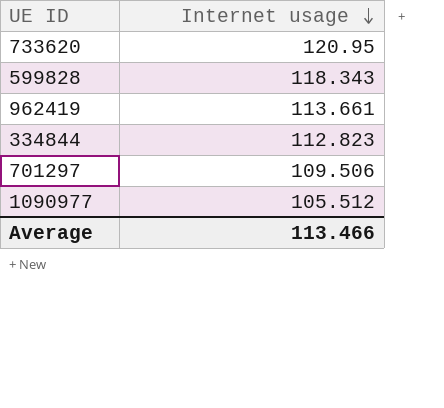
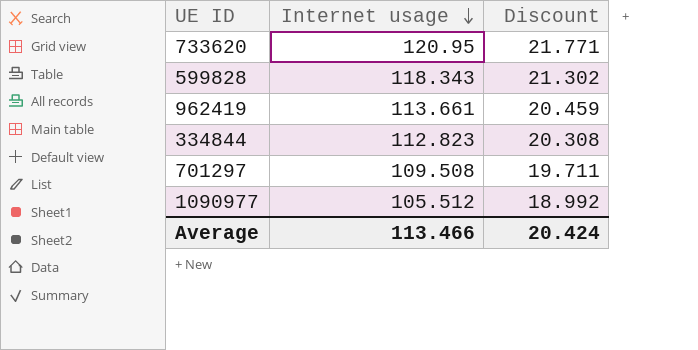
column Discount | formula: none -> [Internet usage] * 0.18
701297 | Internet usage: 109.506 -> 109.508

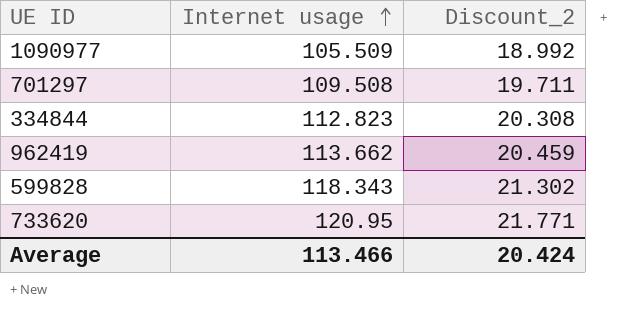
row order: Internet usage descending -> Internet usage ascending
column name: Discount -> Discount_2
1090977 | Internet usage: 105.512 -> 105.509
962419 | Internet usage: 113.661 -> 113.662

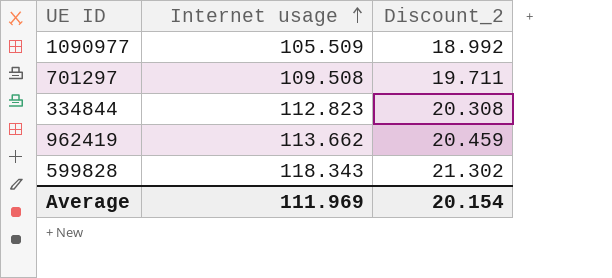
row 733620: 120.95 | 21.771 -> none
Average | Internet usage: 113.466 -> 111.969
Average | Discount_2: 20.424 -> 20.154

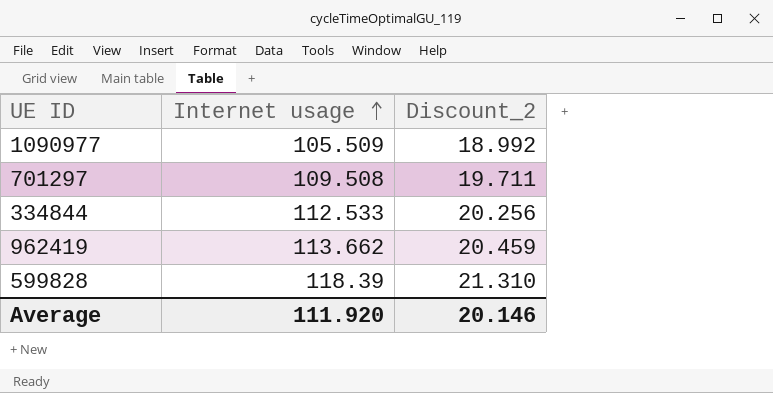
334844 | Internet usage: 112.823 -> 112.533
334844 | Discount_2: 20.308 -> 20.256
599828 | Internet usage: 118.343 -> 118.39
599828 | Discount_2: 21.302 -> 21.310
Average | Internet usage: 111.969 -> 111.920
Average | Discount_2: 20.154 -> 20.146

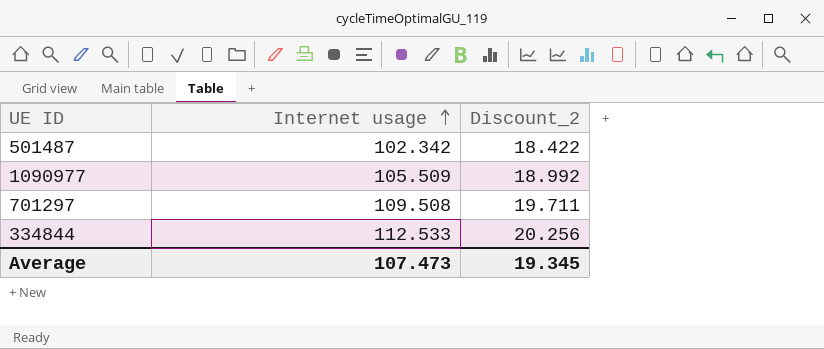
row 962419: 113.662 | 20.459 -> none
row 599828: 118.39 | 21.310 -> none
row 501487: none -> 102.342 | 18.422
Average | Internet usage: 111.920 -> 107.473
Average | Discount_2: 20.146 -> 19.345

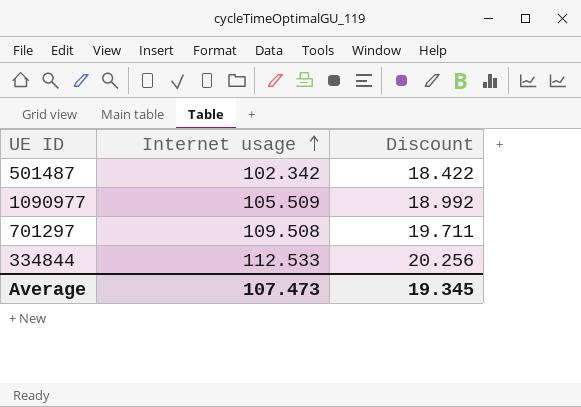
column name: Discount_2 -> Discount

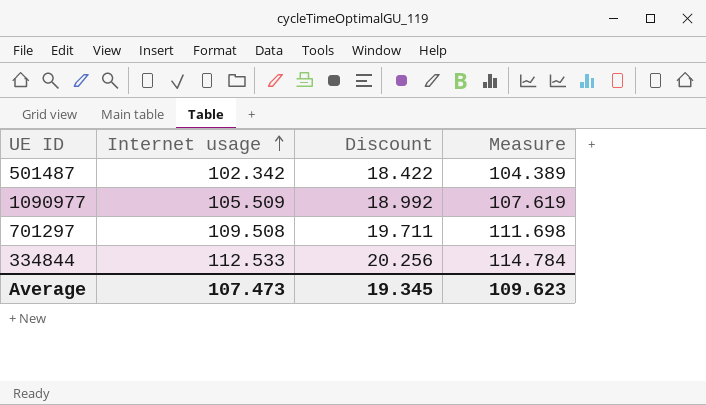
column Measure | formula: none -> [Internet usage] * 1.02

